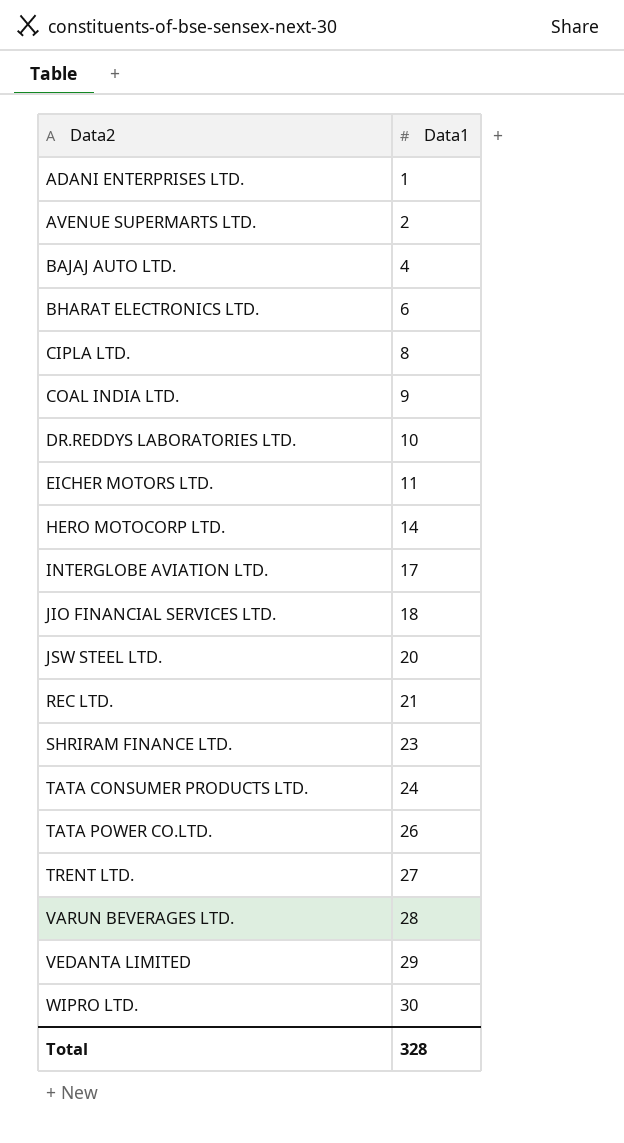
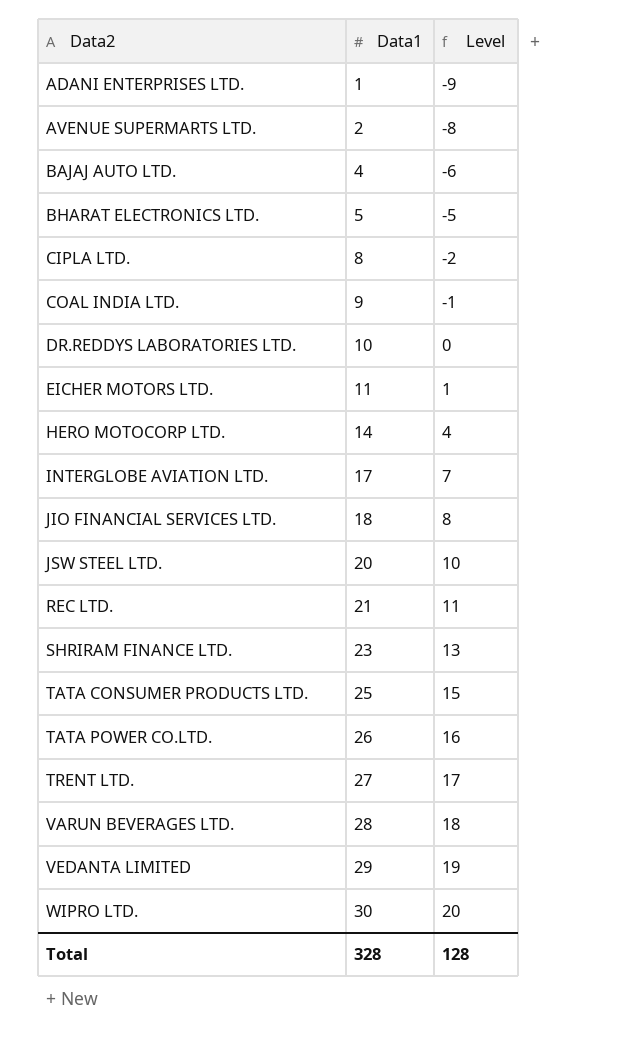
column Level | formula: none -> [Data1] - 10
BHARAT ELECTRONICS LTD. | Data1: 6 -> 5
TATA CONSUMER PRODUCTS LTD. | Data1: 24 -> 25

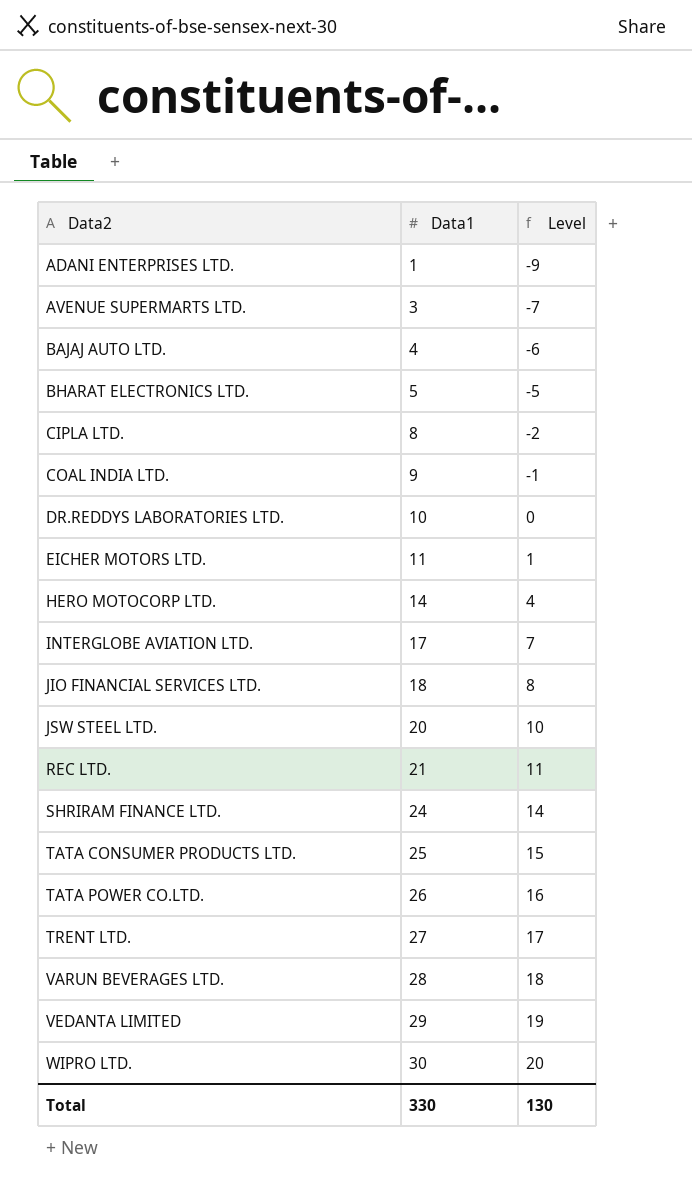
AVENUE SUPERMARTS LTD. | Data1: 2 -> 3
AVENUE SUPERMARTS LTD. | Level: -8 -> -7
SHRIRAM FINANCE LTD. | Data1: 23 -> 24
SHRIRAM FINANCE LTD. | Level: 13 -> 14
Total | Data1: 328 -> 330
Total | Level: 128 -> 130

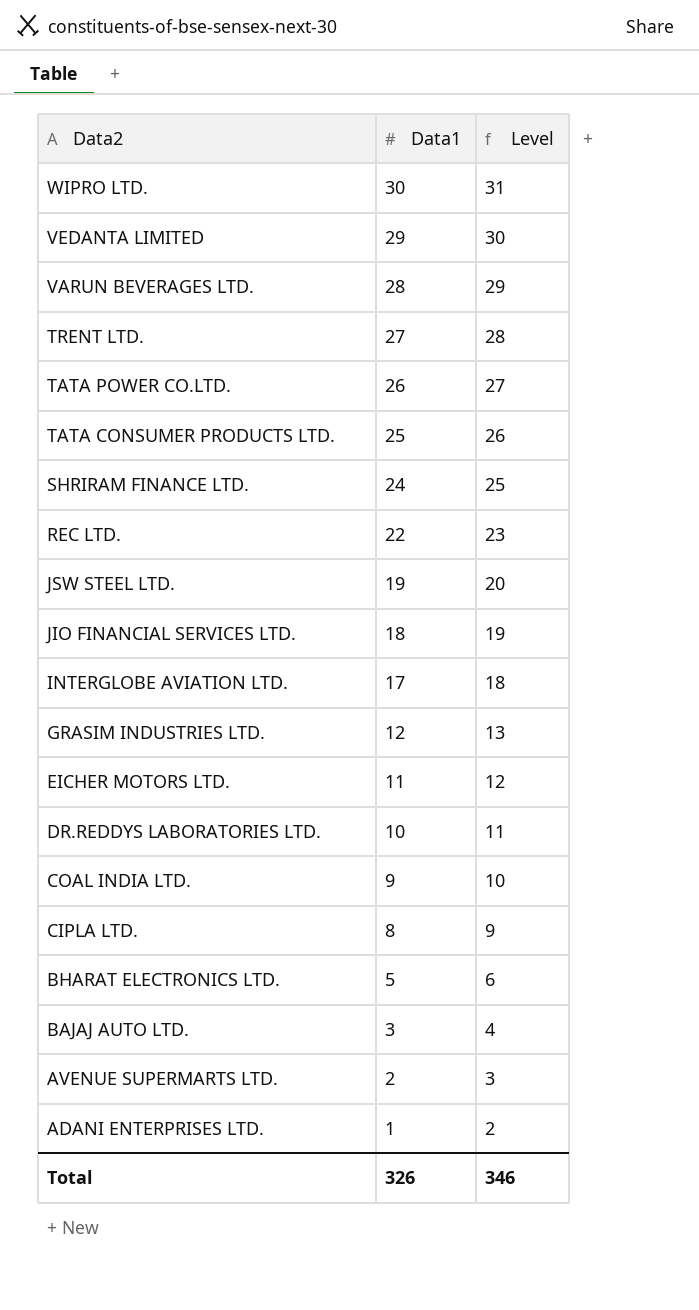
row order: Data2 ascending -> Data2 descending
column Level | formula: [Data1] - 10 -> [Data1] + 1
row HERO MOTOCORP LTD.: 14 | 4 -> none
REC LTD. | Data1: 21 -> 22
JSW STEEL LTD. | Data1: 20 -> 19
row GRASIM INDUSTRIES LTD.: none -> 12 | 13
BAJAJ AUTO LTD. | Data1: 4 -> 3
AVENUE SUPERMARTS LTD. | Data1: 3 -> 2
Total | Data1: 330 -> 326
Total | Level: 130 -> 346

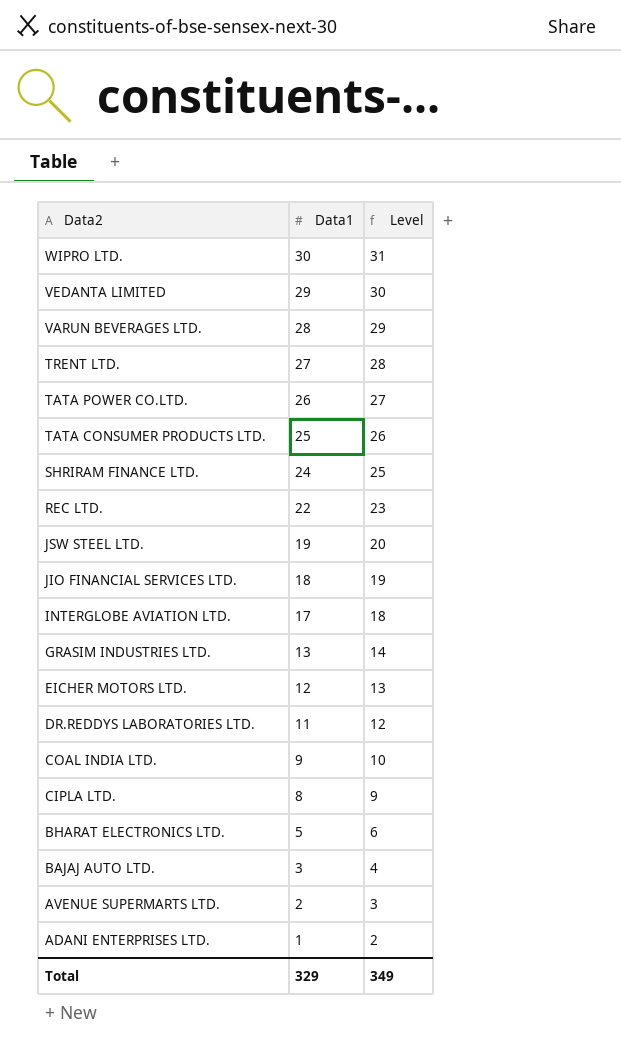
GRASIM INDUSTRIES LTD. | Data1: 12 -> 13
GRASIM INDUSTRIES LTD. | Level: 13 -> 14
EICHER MOTORS LTD. | Data1: 11 -> 12
EICHER MOTORS LTD. | Level: 12 -> 13
DR.REDDYS LABORATORIES LTD. | Data1: 10 -> 11
DR.REDDYS LABORATORIES LTD. | Level: 11 -> 12
Total | Data1: 326 -> 329
Total | Level: 346 -> 349

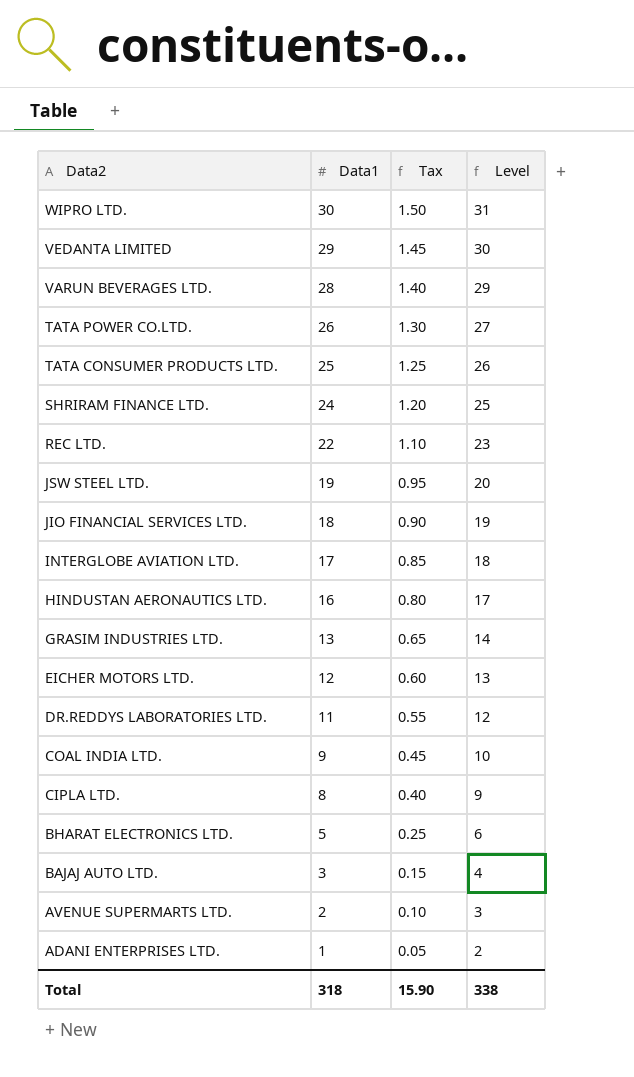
column Tax | formula: none -> [Data1] * 0.05
row TRENT LTD.: 27 | 28 -> none
row HINDUSTAN AERONAUTICS LTD.: none -> 16 | 0.80 | 17
Total | Data1: 329 -> 318
Total | Level: 349 -> 338

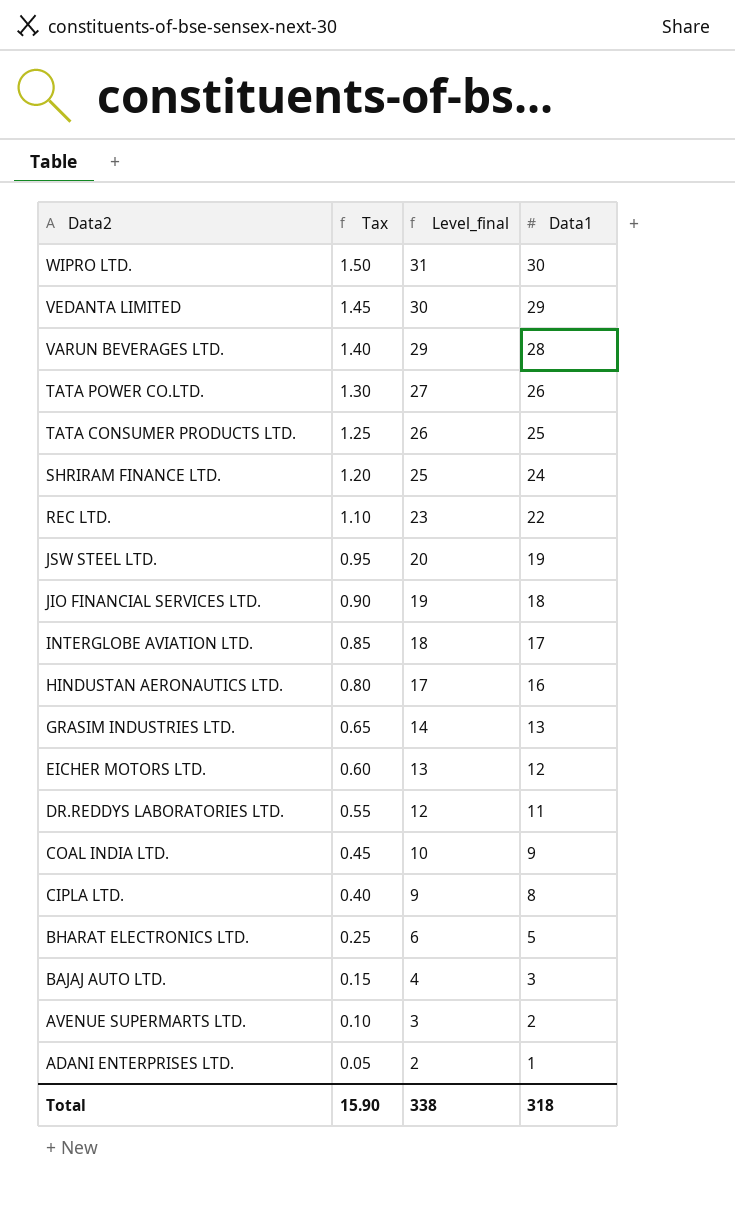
column name: Level -> Level_final
column Data1 | position: 2 -> 4

